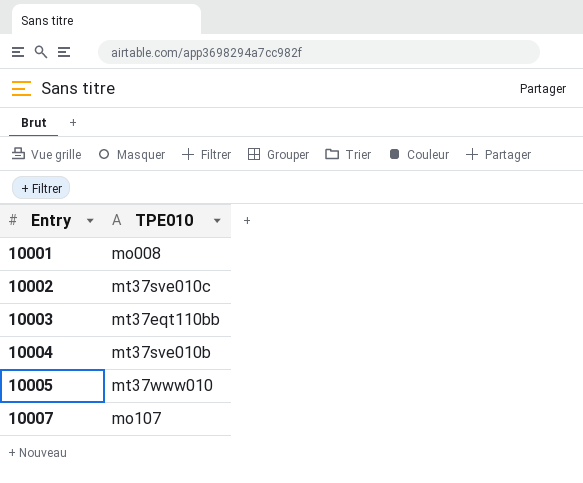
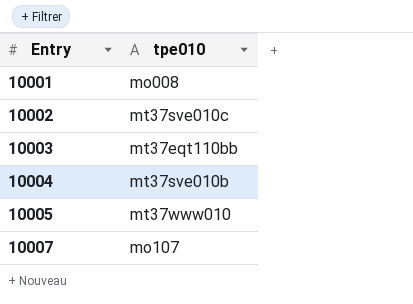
column name: TPE010 -> tpe010

